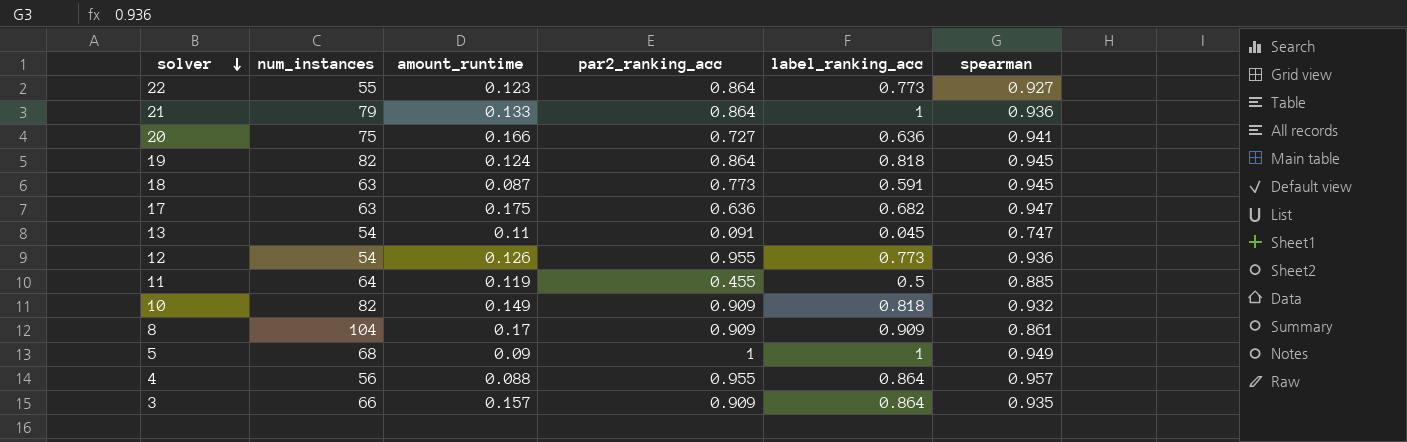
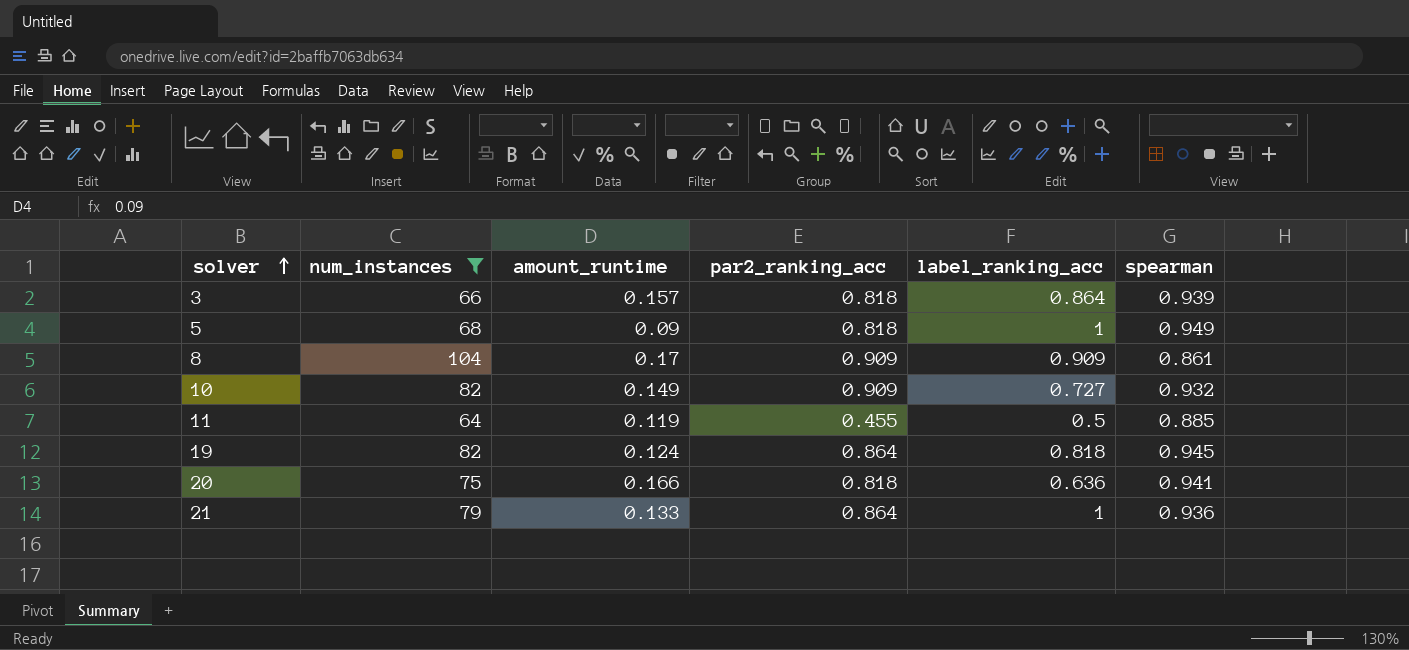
filter: none -> num_instances >= 64
row order: solver descending -> solver ascending
3 | par2_ranking_acc: 0.909 -> 0.818
3 | spearman: 0.935 -> 0.939
5 | par2_ranking_acc: 1 -> 0.818
10 | label_ranking_acc: 0.818 -> 0.727
20 | par2_ranking_acc: 0.727 -> 0.818

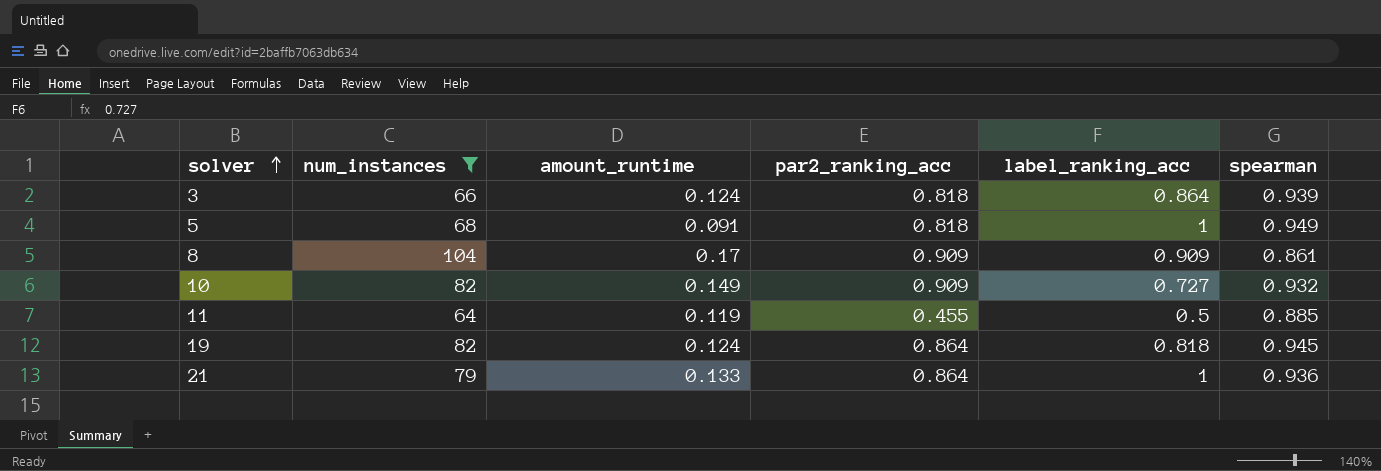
row 20: 75 | 0.166 | 0.818 | 0.636 | 0.941 -> none
3 | amount_runtime: 0.157 -> 0.124
5 | amount_runtime: 0.09 -> 0.091

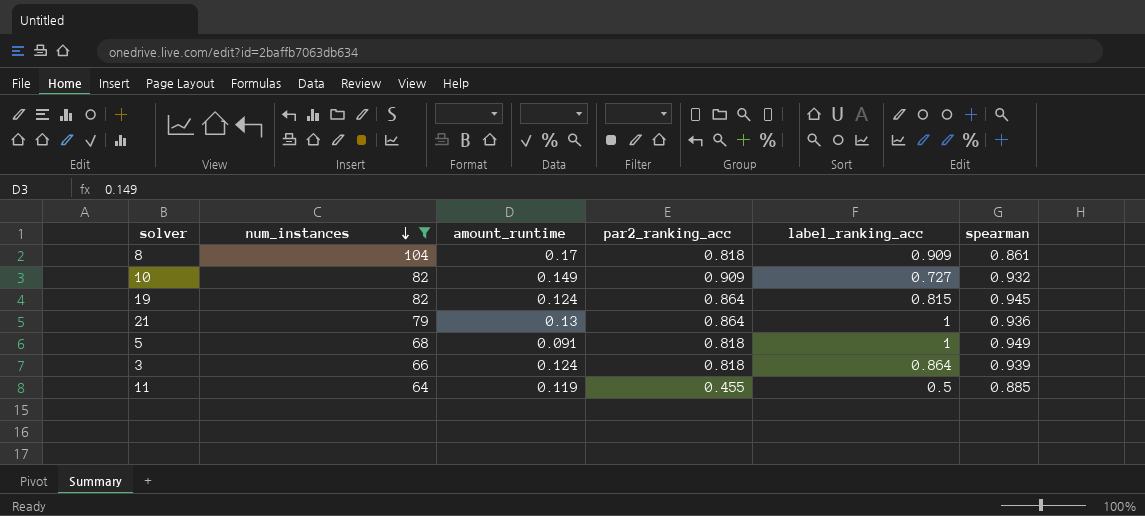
row order: solver ascending -> num_instances descending
8 | par2_ranking_acc: 0.909 -> 0.818
19 | label_ranking_acc: 0.818 -> 0.815
21 | amount_runtime: 0.133 -> 0.13

